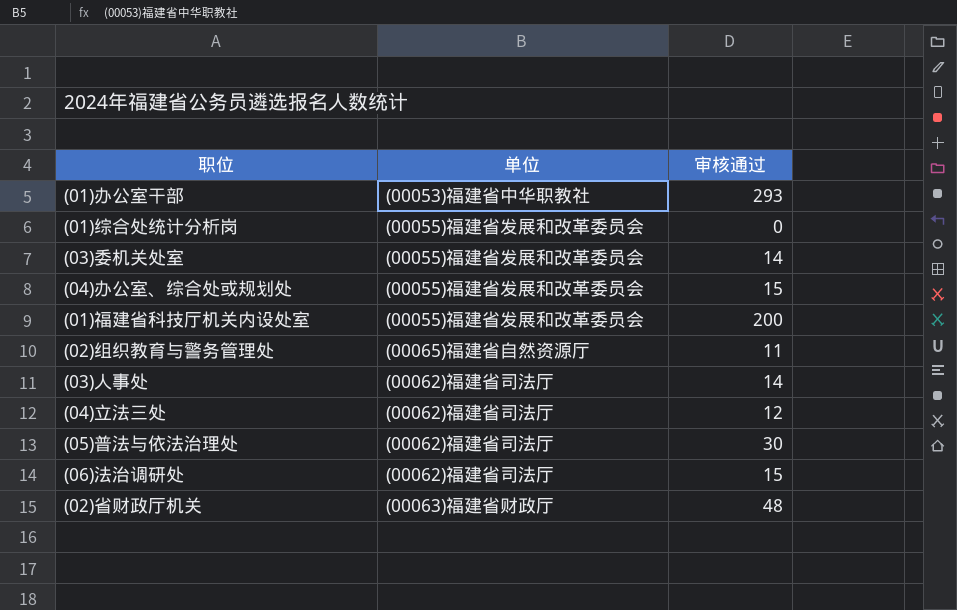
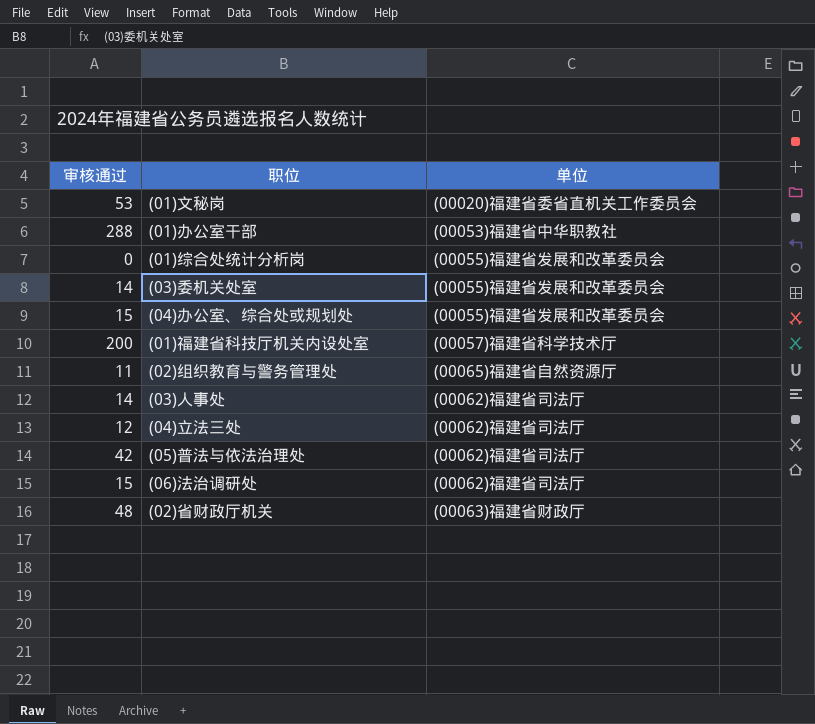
column 审核通过 | position: 3 -> 1
row (01)文秘岗: none -> 53 | (00020)福建省委省直机关工作委员会
(01)办公室干部 | 审核通过: 293 -> 288
(01)福建省科技厅机关内设处室 | 单位: (00055)福建省发展和改革委员会 -> (00057)福建省科学技术厅
(05)普法与依法治理处 | 审核通过: 30 -> 42

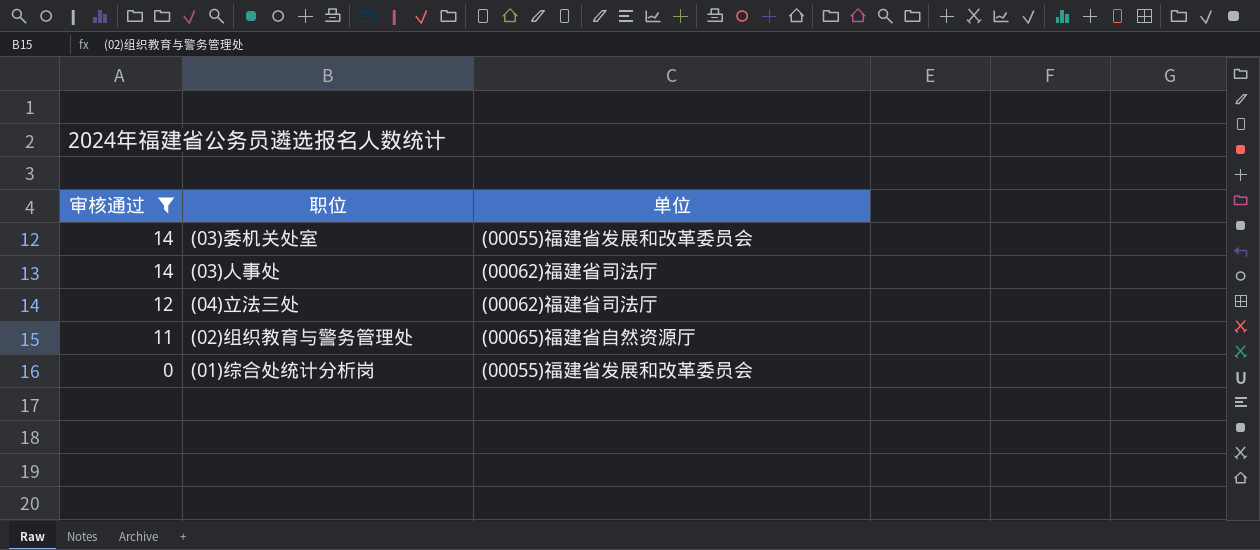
filter: none -> 审核通过 <= 14
row order: none -> 审核通过 descending

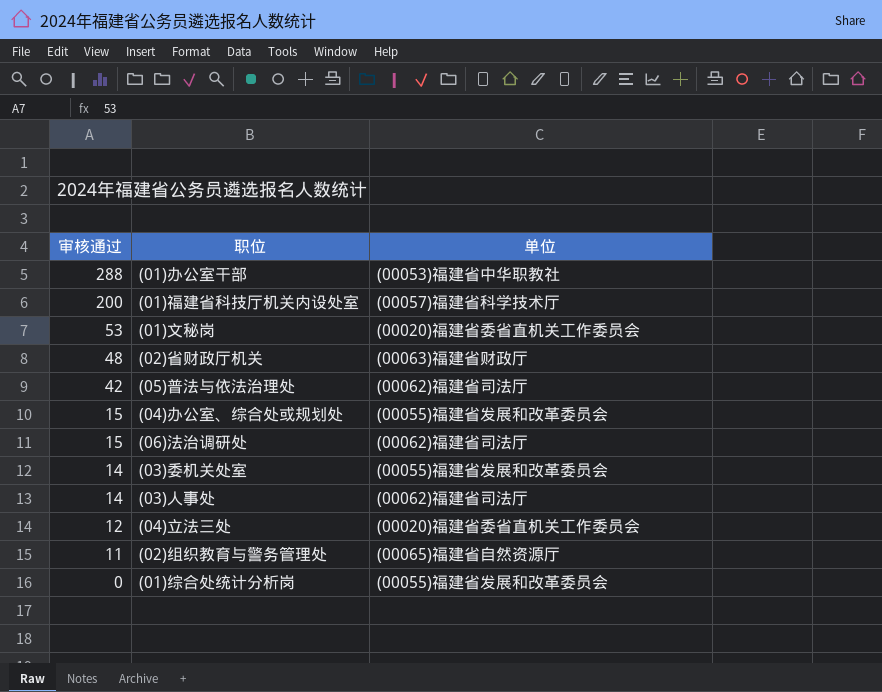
filter: 审核通过 <= 14 -> none
(04)立法三处 | 单位: (00062)福建省司法厅 -> (00020)福建省委省直机关工作委员会

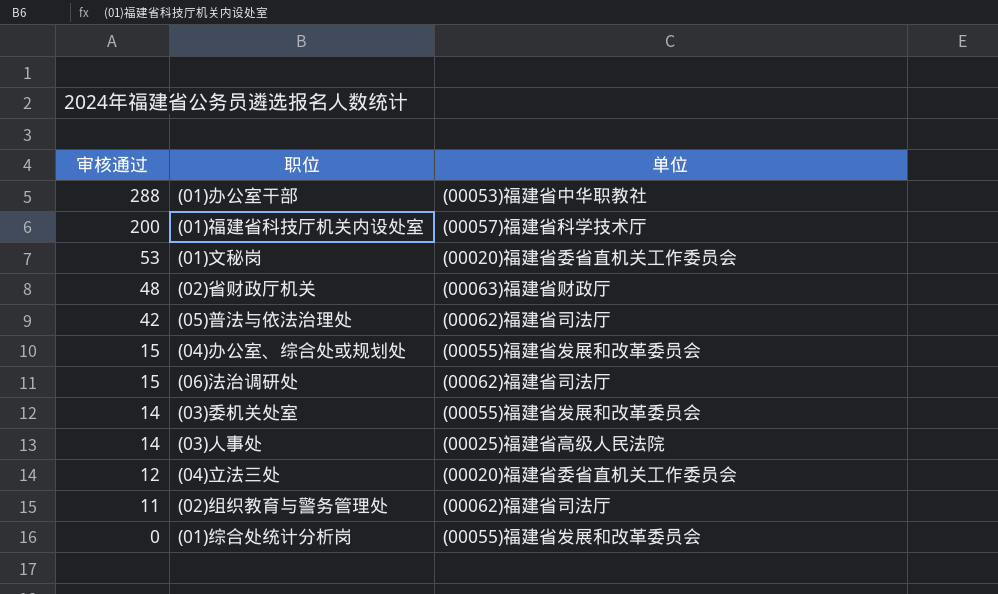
(03)人事处 | 单位: (00062)福建省司法厅 -> (00025)福建省高级人民法院
(02)组织教育与警务管理处 | 单位: (00065)福建省自然资源厅 -> (00062)福建省司法厅

